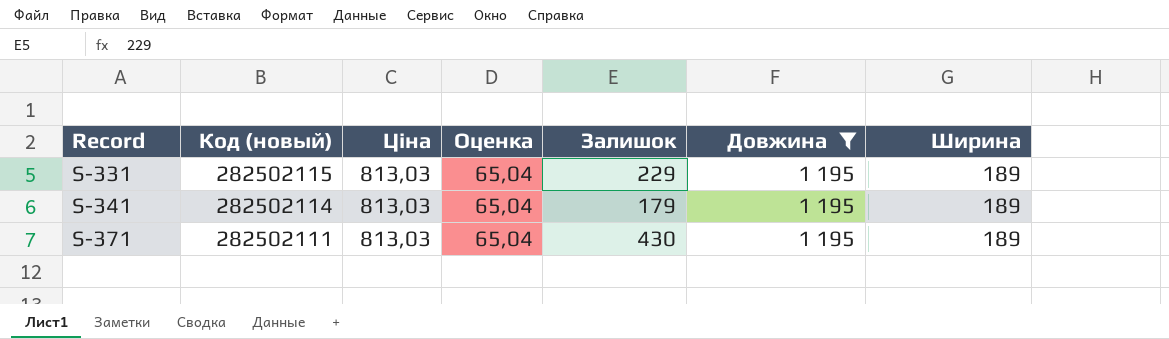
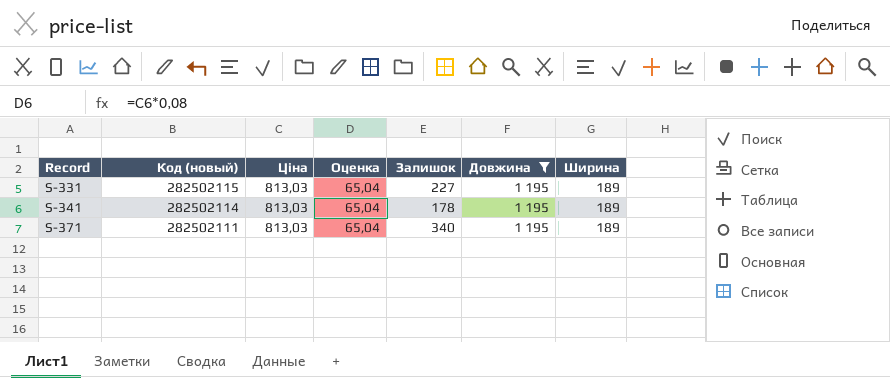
S-331 | Залишок: 229 -> 227
S-341 | Залишок: 179 -> 178
S-371 | Залишок: 430 -> 340

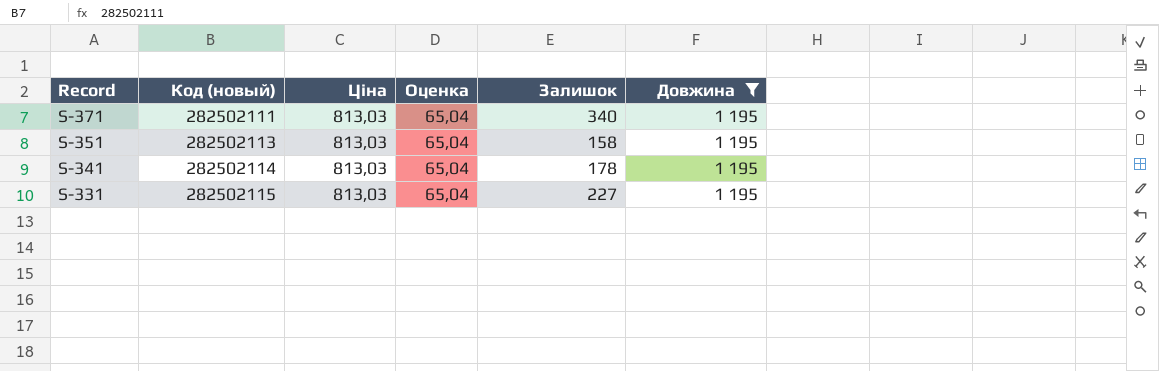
row order: Record ascending -> Record descending
column Ширина | position: 7 -> none
row S-351: none -> 282502113 | 813,03 | 65,04 | 158 | 1 195

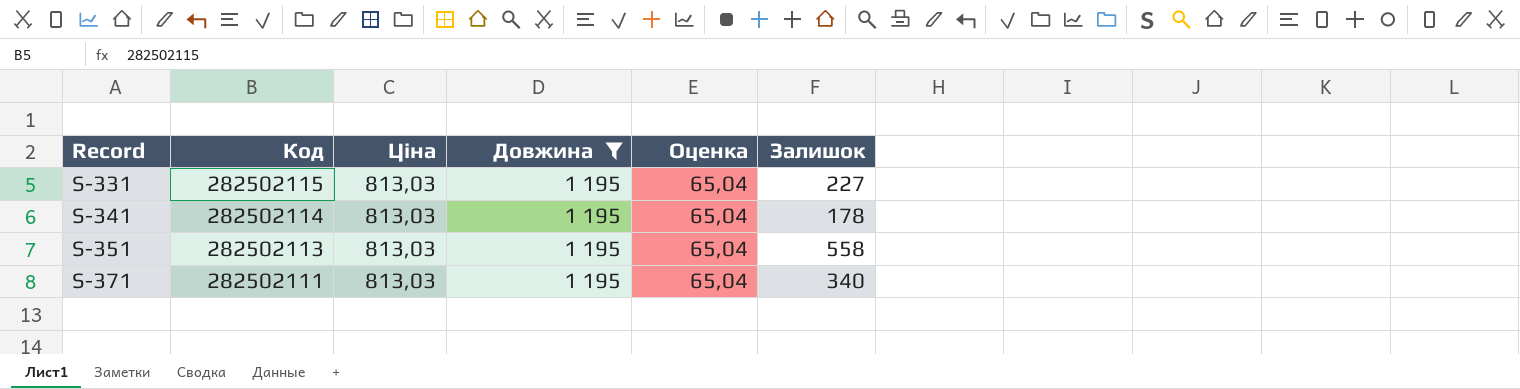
row order: Record descending -> Record ascending
column name: Код (новый) -> Код
column Довжина | position: 6 -> 4
S-351 | Залишок: 158 -> 558

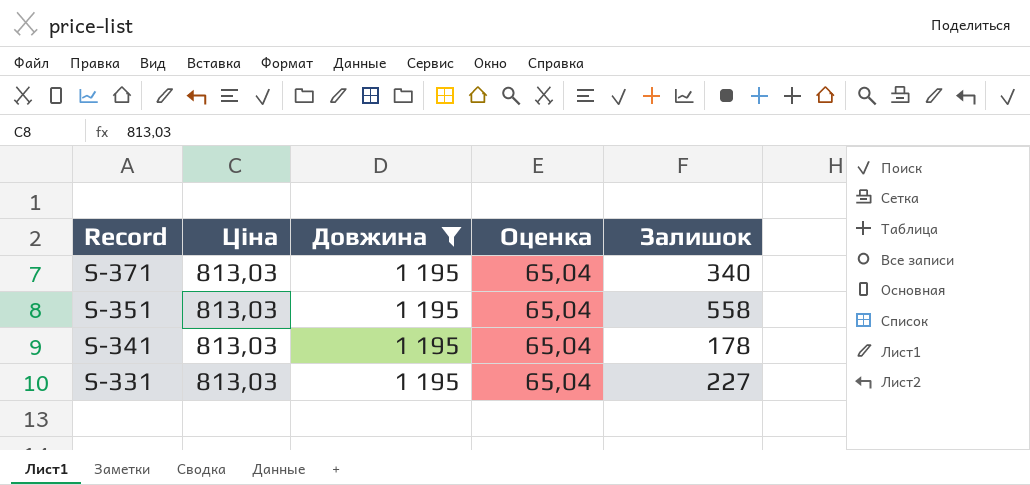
row order: Record ascending -> Record descending
column Код | position: 2 -> none

